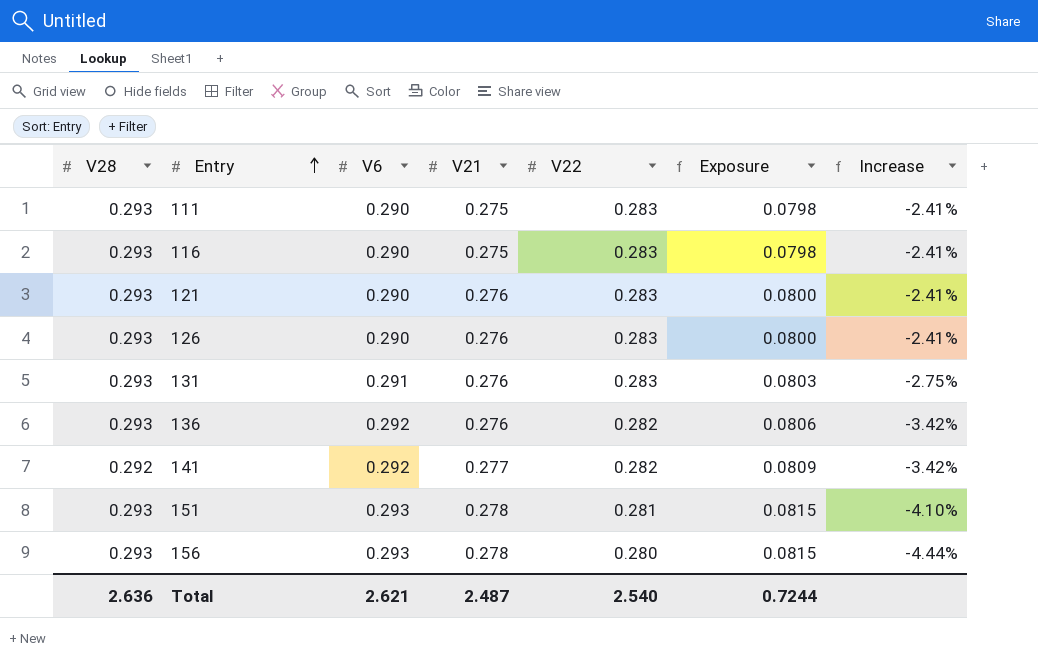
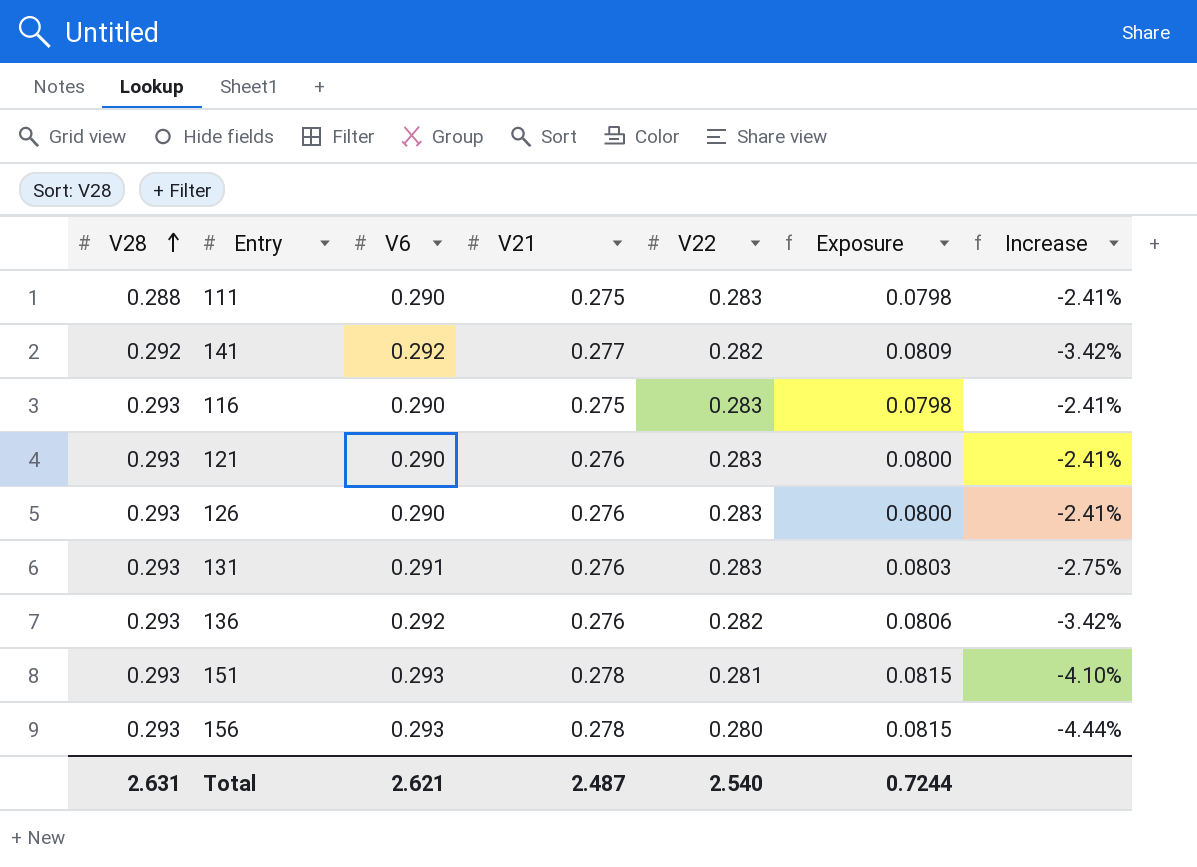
row order: Entry ascending -> V28 ascending
111 | V28: 0.293 -> 0.288
Total | V28: 2.636 -> 2.631

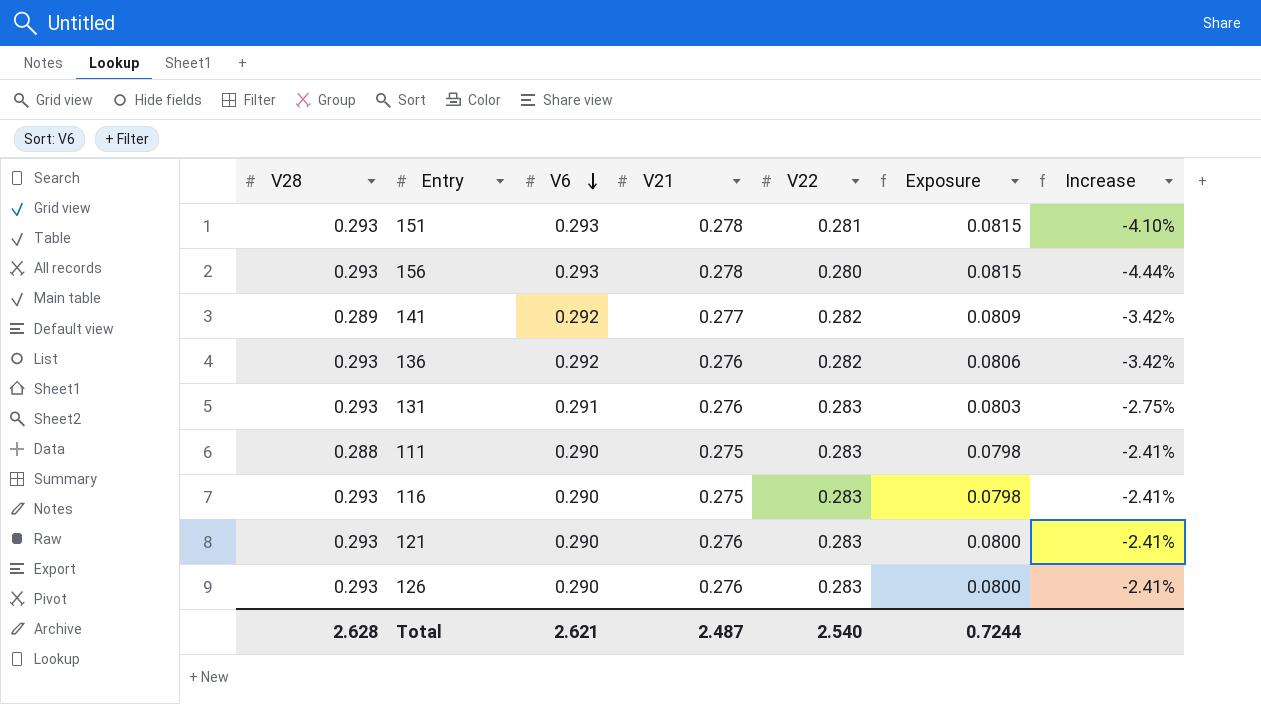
row order: V28 ascending -> V6 descending
141 | V28: 0.292 -> 0.289
Total | V28: 2.631 -> 2.628

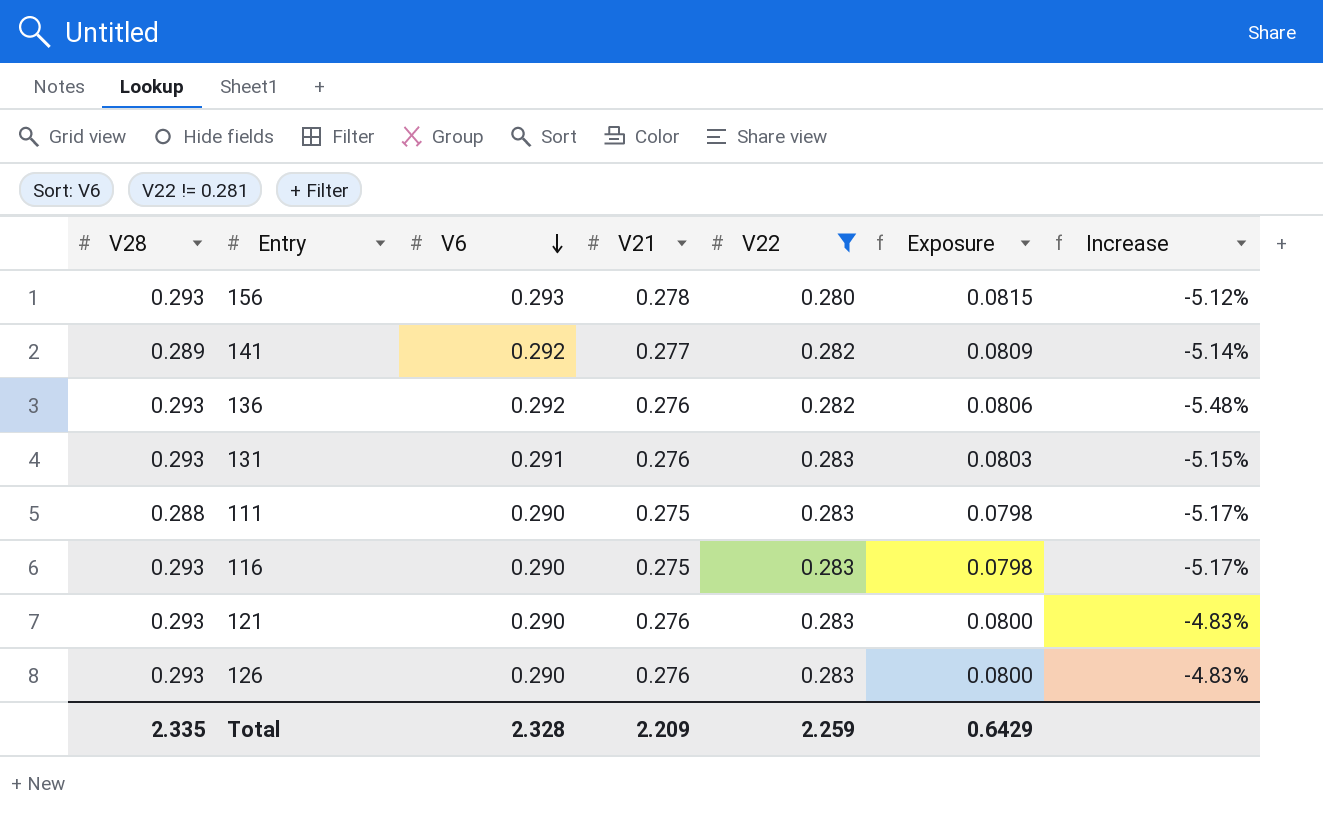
filter: none -> V22 != 0.281
column Increase | formula: ([V22] - [V6]) / [V6] -> ([V21] - [V6]) / [V6]
Total | V28: 2.628 -> 2.335
Total | V6: 2.621 -> 2.328
Total | V21: 2.487 -> 2.209
Total | V22: 2.540 -> 2.259
Total | Exposure: 0.7244 -> 0.6429

